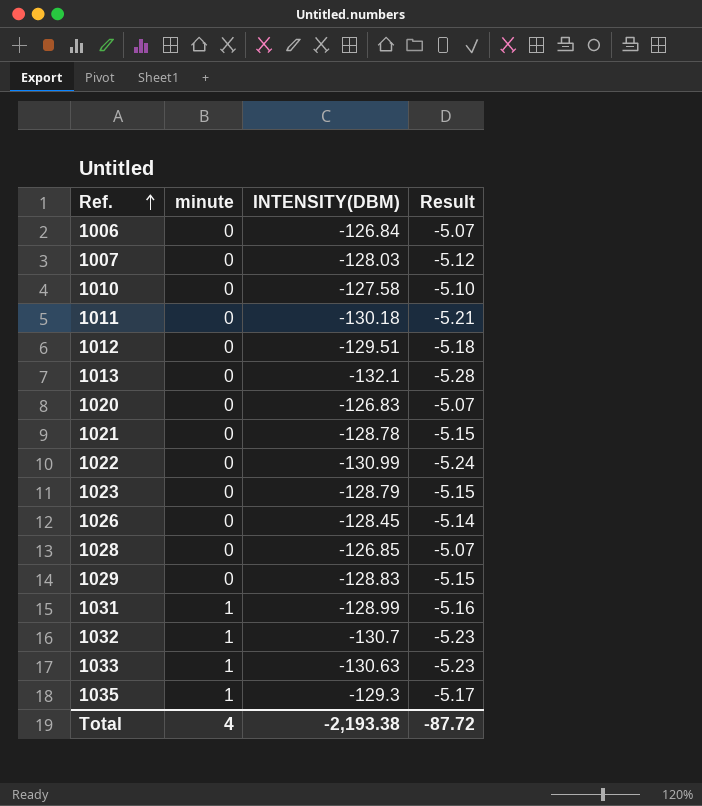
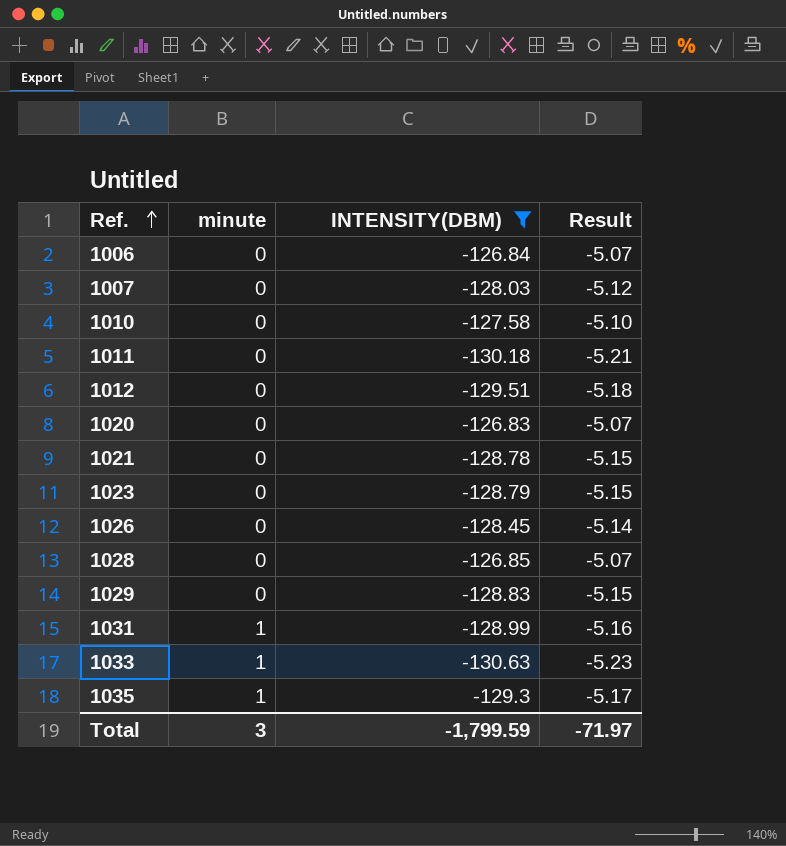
filter: none -> INTENSITY(DBM) >= -130.63
Total | minute: 4 -> 3
Total | INTENSITY(DBM): -2,193.38 -> -1,799.59
Total | Result: -87.72 -> -71.97

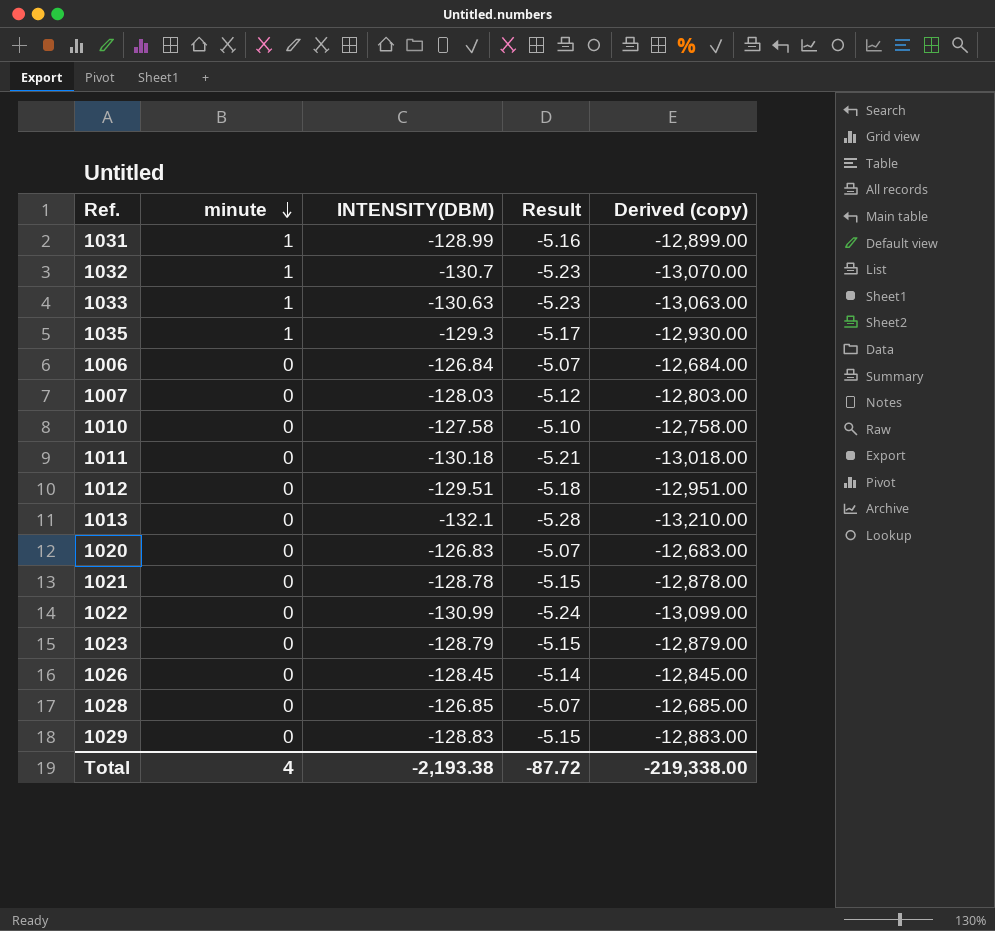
filter: INTENSITY(DBM) >= -130.63 -> none
row order: Ref. ascending -> minute descending
column Derived (copy) | formula: none -> [INTENSITY(DBM)] * 100
Total | minute: 3 -> 4
Total | INTENSITY(DBM): -1,799.59 -> -2,193.38
Total | Result: -71.97 -> -87.72

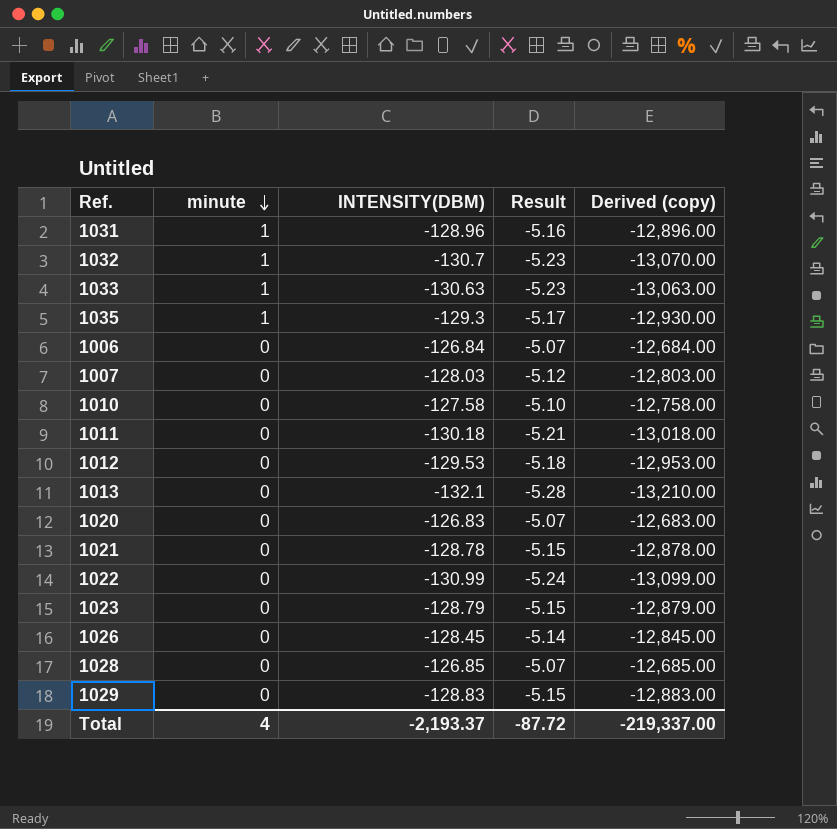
1031 | INTENSITY(DBM): -128.99 -> -128.96
1031 | Derived (copy): -12,899.00 -> -12,896.00
1012 | INTENSITY(DBM): -129.51 -> -129.53
1012 | Derived (copy): -12,951.00 -> -12,953.00
Total | INTENSITY(DBM): -2,193.38 -> -2,193.37
Total | Derived (copy): -219,338.00 -> -219,337.00

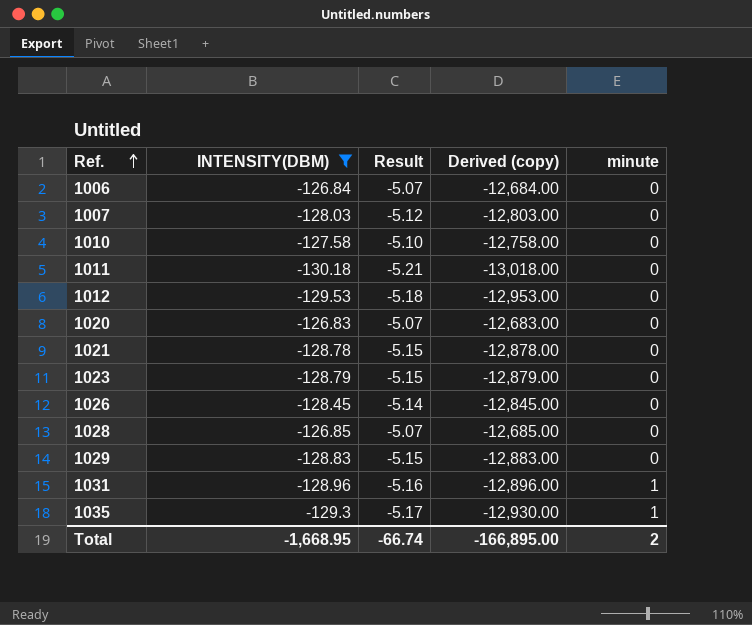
filter: none -> INTENSITY(DBM) >= -130.18
row order: minute descending -> Ref. ascending
column minute | position: 2 -> 5
Total | INTENSITY(DBM): -2,193.37 -> -1,668.95
Total | Result: -87.72 -> -66.74
Total | Derived (copy): -219,337.00 -> -166,895.00
Total | minute: 4 -> 2

